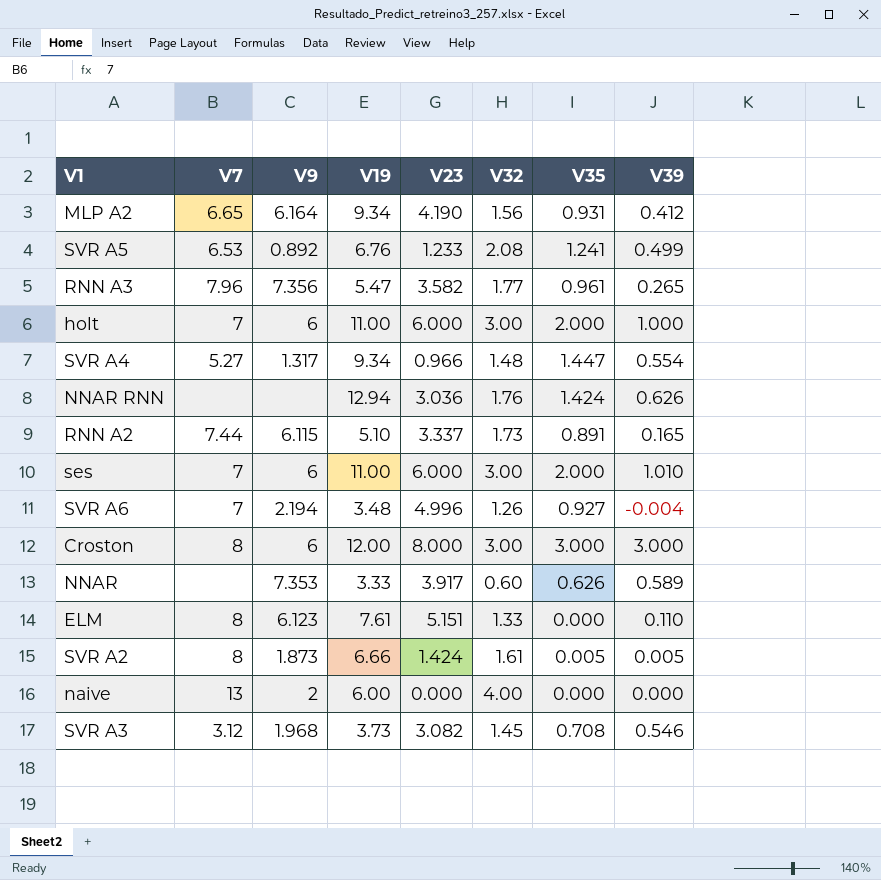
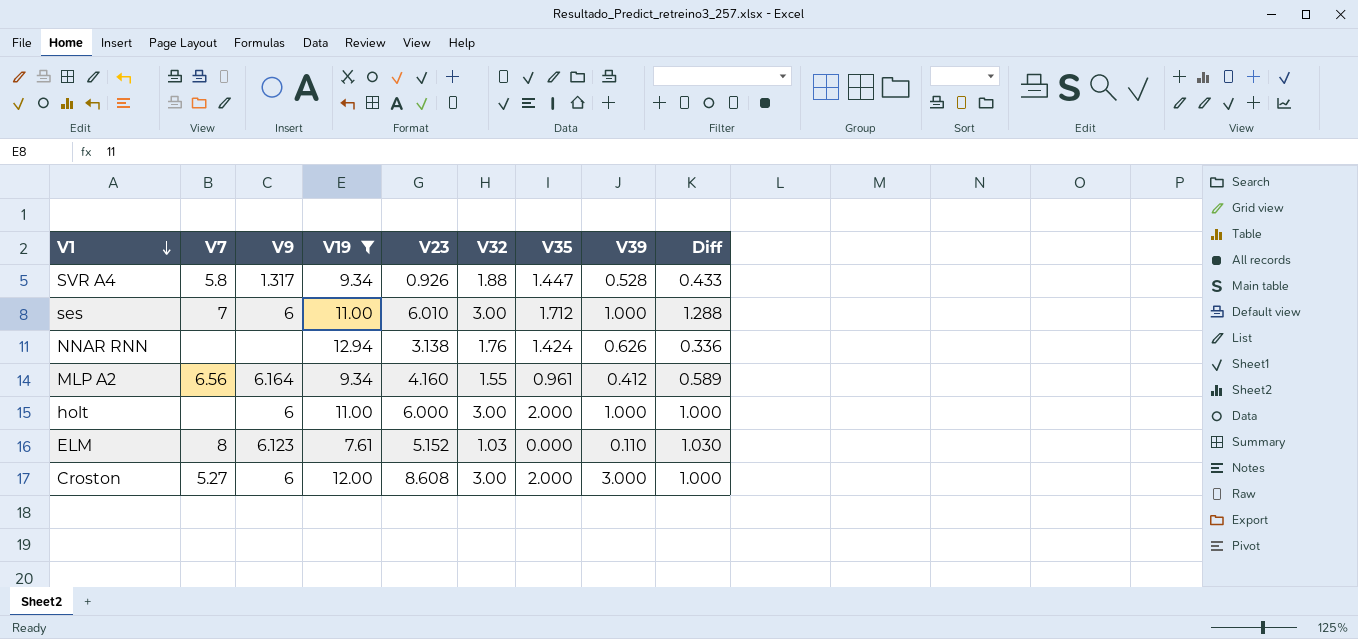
filter: none -> V19 >= 7.61
row order: none -> V1 descending
column Diff | formula: none -> [V32] - [V35]
SVR A4 | V7: 5.27 -> 5.8
SVR A4 | V23: 0.966 -> 0.926
SVR A4 | V32: 1.48 -> 1.88
SVR A4 | V39: 0.554 -> 0.528
ses | V23: 6.000 -> 6.010
ses | V35: 2.000 -> 1.712
ses | V39: 1.010 -> 1.000
NNAR RNN | V23: 3.036 -> 3.138
MLP A2 | V7: 6.65 -> 6.56
MLP A2 | V23: 4.190 -> 4.160
MLP A2 | V32: 1.56 -> 1.55
MLP A2 | V35: 0.931 -> 0.961
holt | V7: 7 -> none
ELM | V23: 5.151 -> 5.152
ELM | V32: 1.33 -> 1.03
Croston | V7: 8 -> 5.27
Croston | V23: 8.000 -> 8.608
Croston | V35: 3.000 -> 2.000

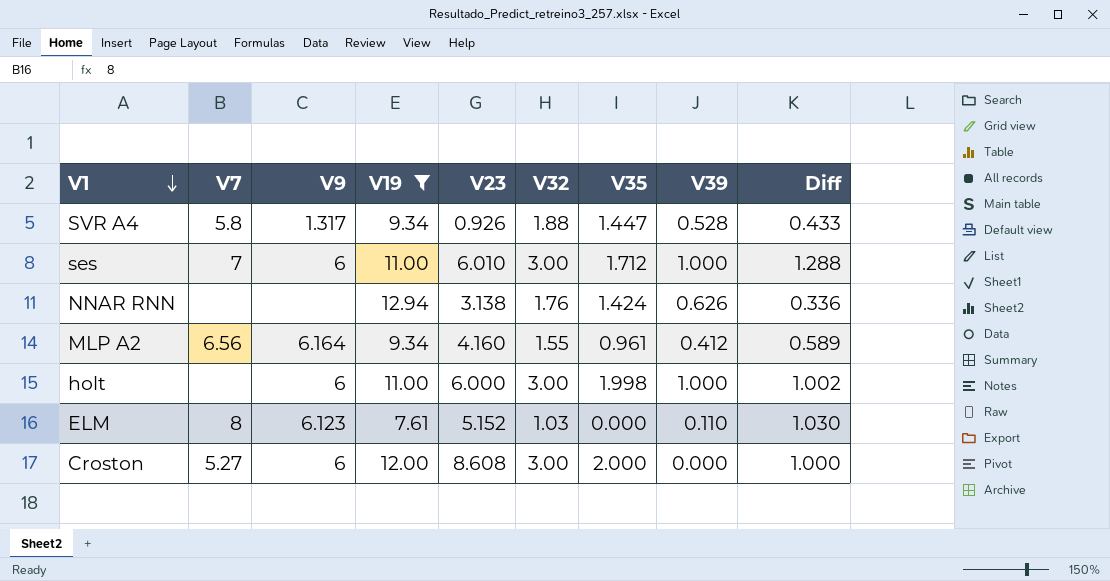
holt | V35: 2.000 -> 1.998
holt | Diff: 1.000 -> 1.002
Croston | V39: 3.000 -> 0.000

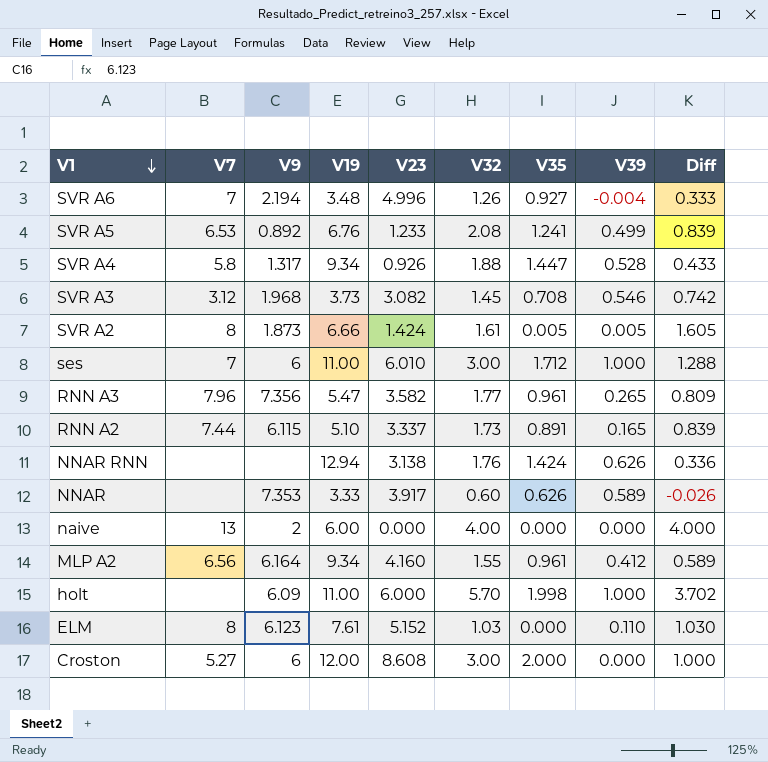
filter: V19 >= 7.61 -> none
holt | V9: 6 -> 6.09
holt | V32: 3.00 -> 5.70
holt | Diff: 1.002 -> 3.702

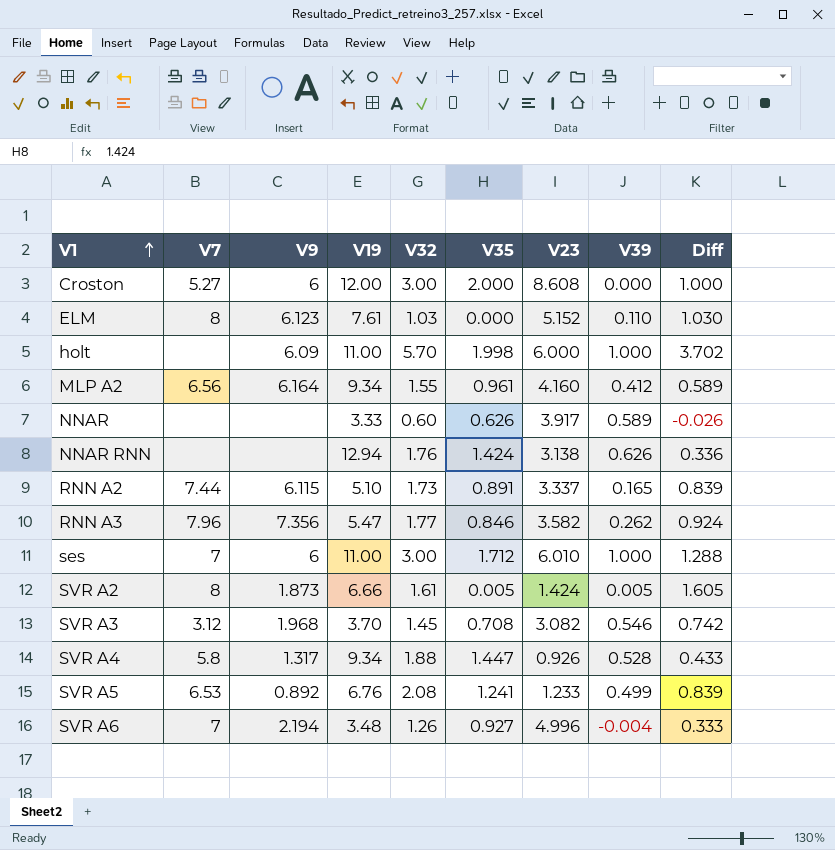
row order: V1 descending -> V1 ascending
column V23 | position: 5 -> 7
row naive: 13 | 2 | 6.00 | 0.000 | 4.00 | 0.000 | 0.000 | 4.000 -> none
NNAR | V9: 7.353 -> none
RNN A3 | V35: 0.961 -> 0.846
RNN A3 | V39: 0.265 -> 0.262
RNN A3 | Diff: 0.809 -> 0.924
SVR A3 | V19: 3.73 -> 3.70

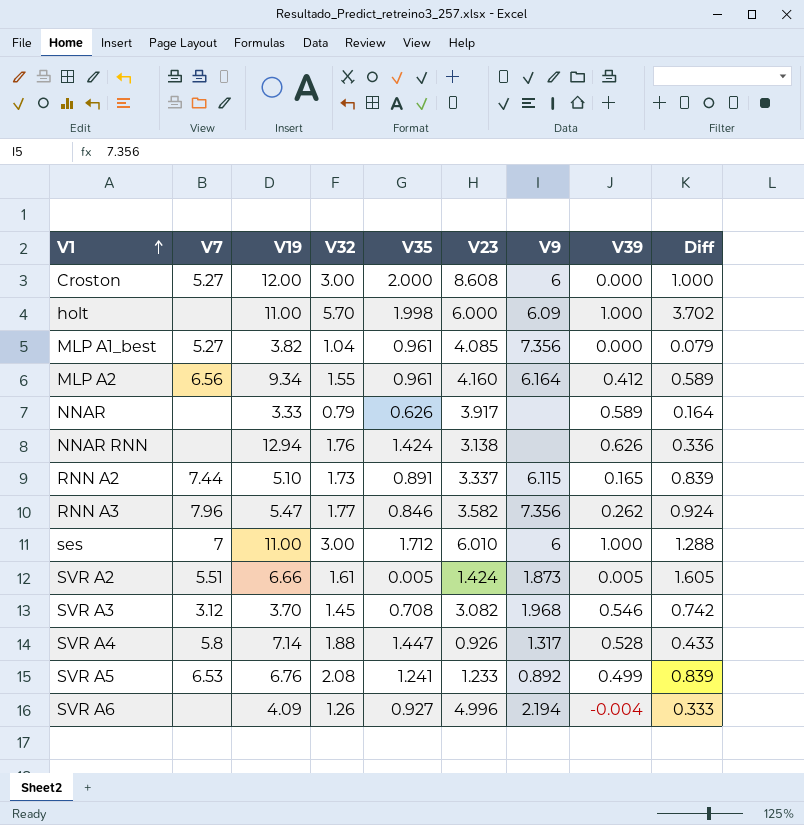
column V9 | position: 3 -> 7
row ELM: 8 | 6.123 | 7.61 | 1.03 | 0.000 | 5.152 | 0.110 | 1.030 -> none
row MLP A1_best: none -> 5.27 | 3.82 | 1.04 | 0.961 | 4.085 | 7.356 | 0.000 | 0.079
NNAR | V32: 0.60 -> 0.79
NNAR | Diff: -0.026 -> 0.164
SVR A2 | V7: 8 -> 5.51
SVR A4 | V19: 9.34 -> 7.14
SVR A6 | V7: 7 -> none
SVR A6 | V19: 3.48 -> 4.09

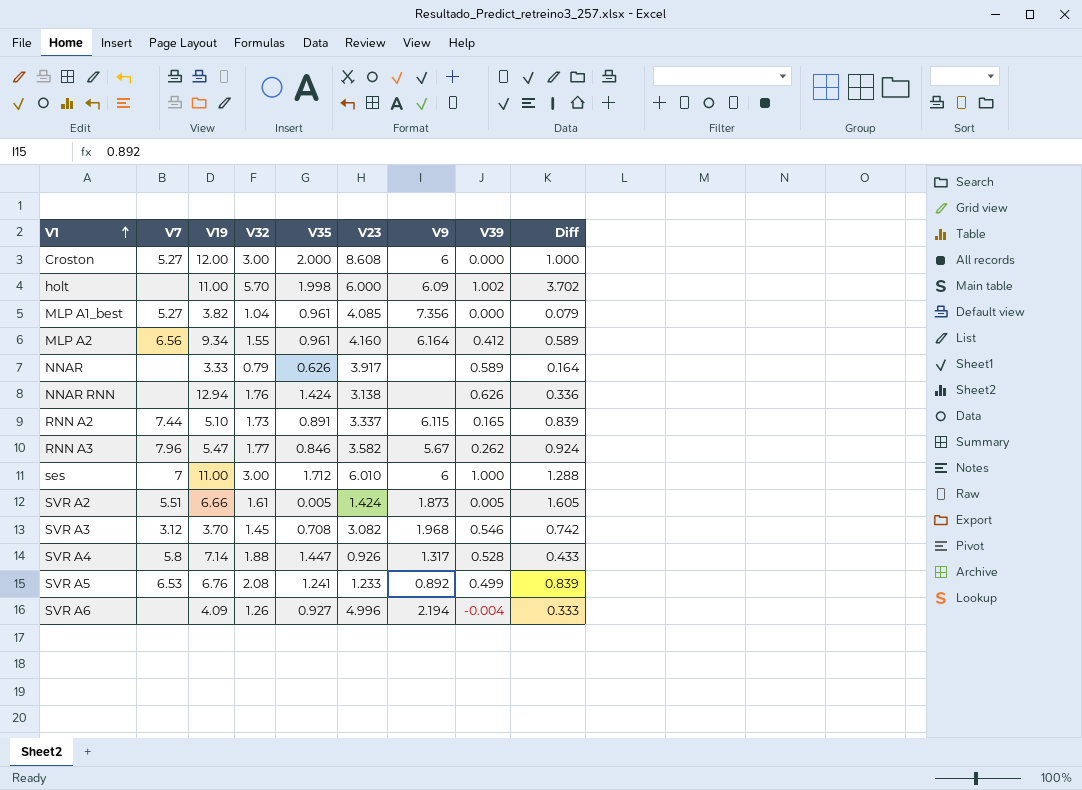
holt | V39: 1.000 -> 1.002
RNN A3 | V9: 7.356 -> 5.67

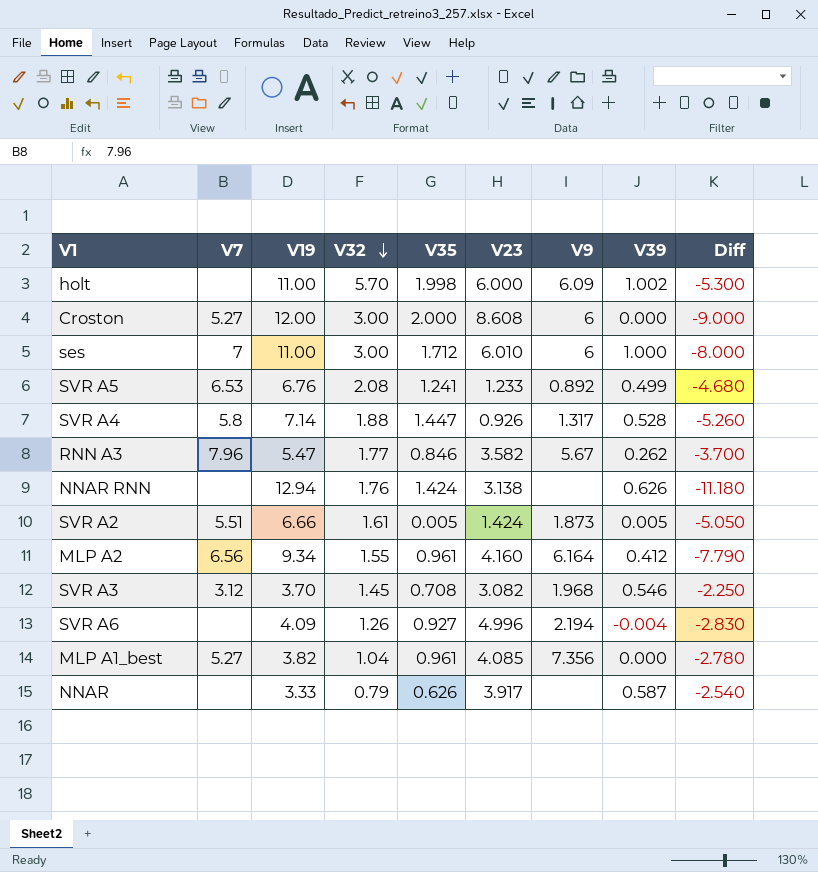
row order: V1 ascending -> V32 descending
column Diff | formula: [V32] - [V35] -> [V32] - [V19]
row RNN A2: 7.44 | 5.10 | 1.73 | 0.891 | 3.337 | 6.115 | 0.165 | 0.839 -> none
NNAR | V39: 0.589 -> 0.587

